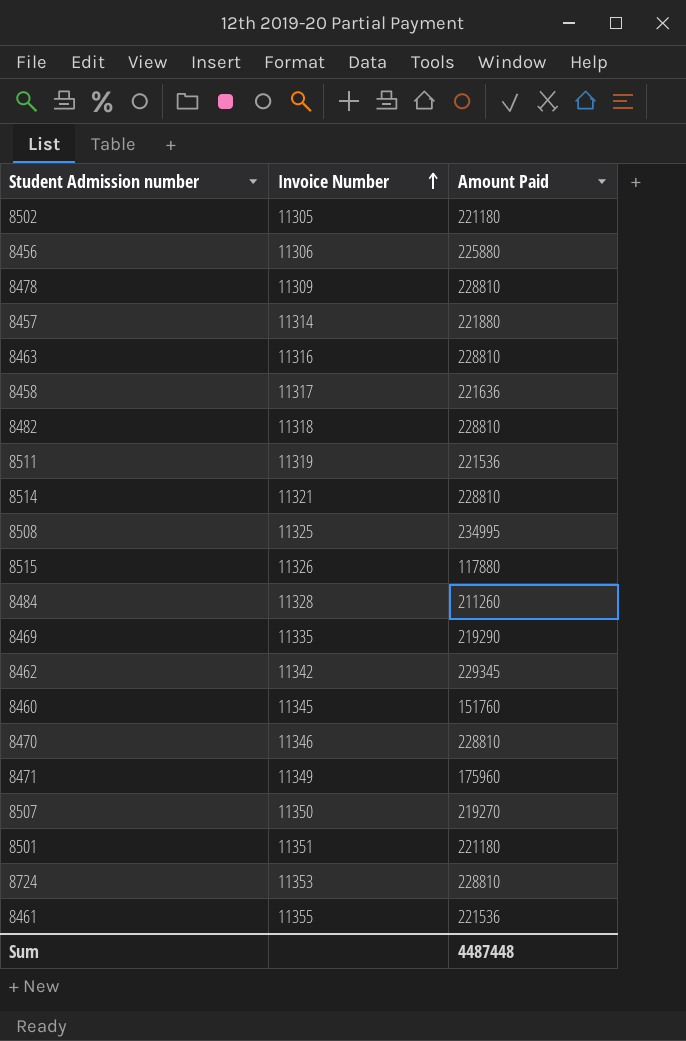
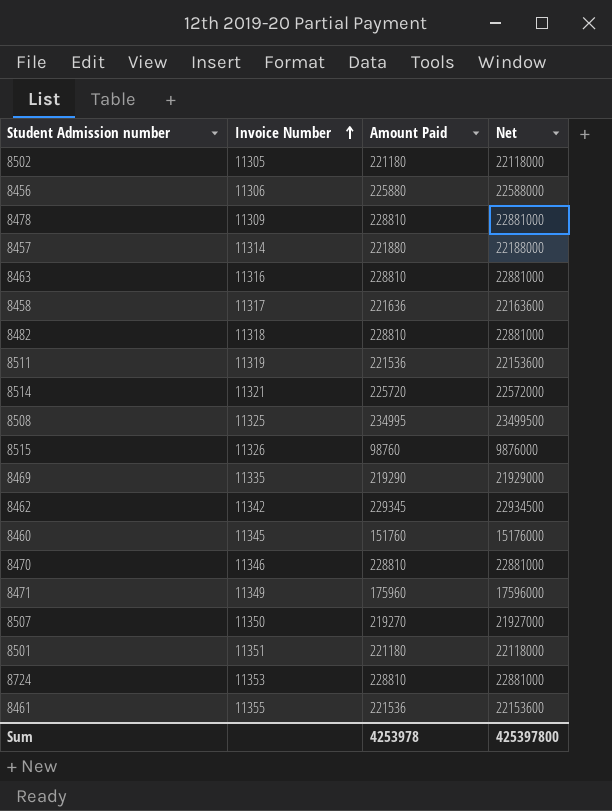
column Net | formula: none -> [Amount Paid] * 100
row 8484: 11328 | 211260 -> none
8514 | Amount Paid: 228810 -> 225720
8515 | Amount Paid: 117880 -> 98760
Sum | Amount Paid: 4487448 -> 4253978

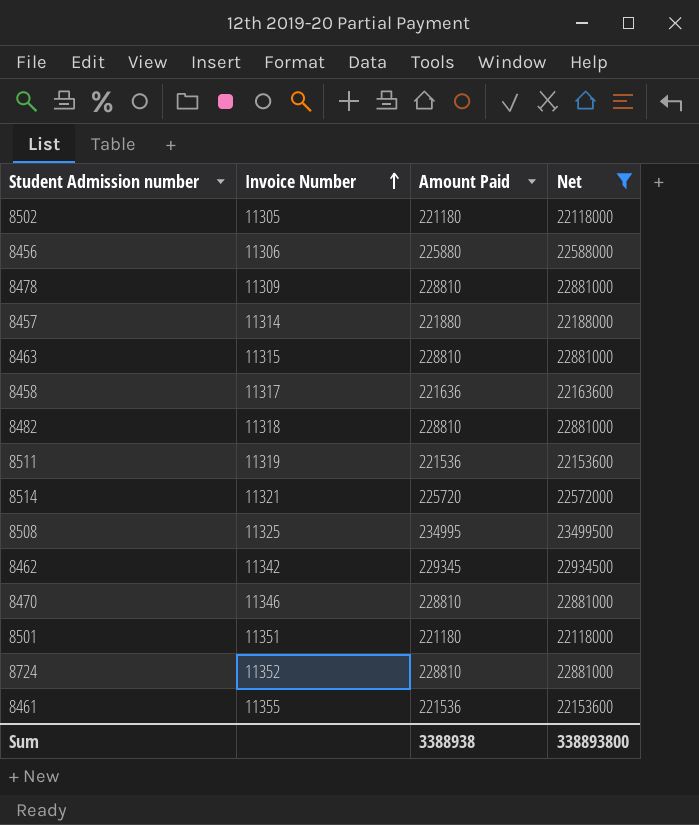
filter: none -> Net >= 22118000
8463 | Invoice Number: 11316 -> 11315
8724 | Invoice Number: 11353 -> 11352
Sum | Amount Paid: 4253978 -> 3388938
Sum | Net: 425397800 -> 338893800

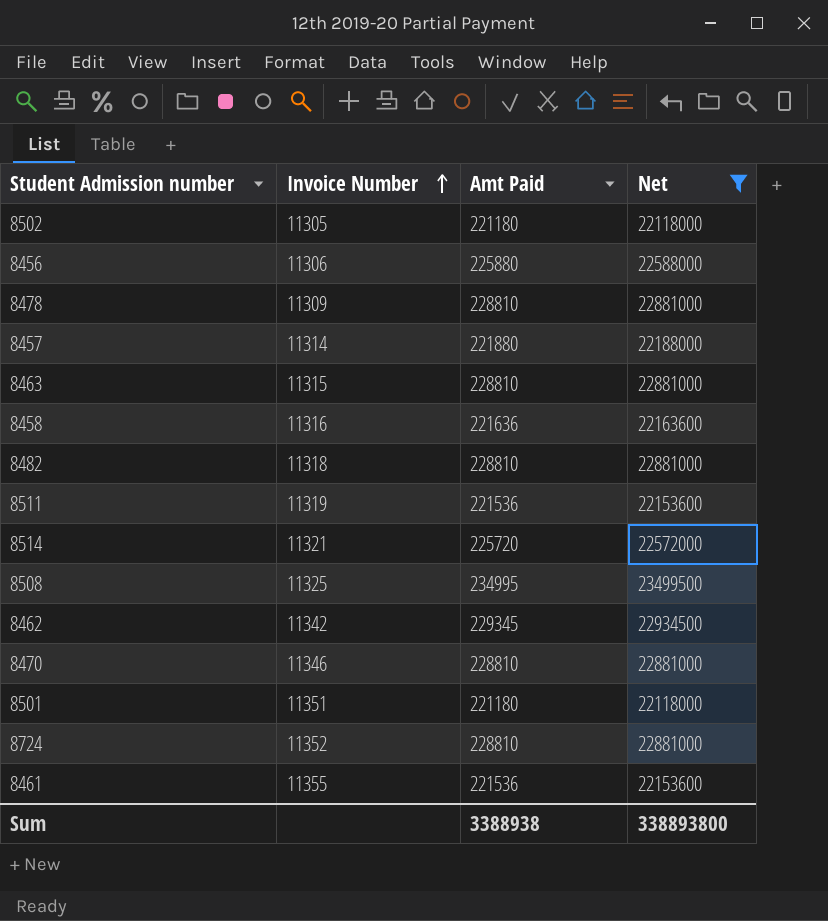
column name: Amount Paid -> Amt Paid
8458 | Invoice Number: 11317 -> 11316

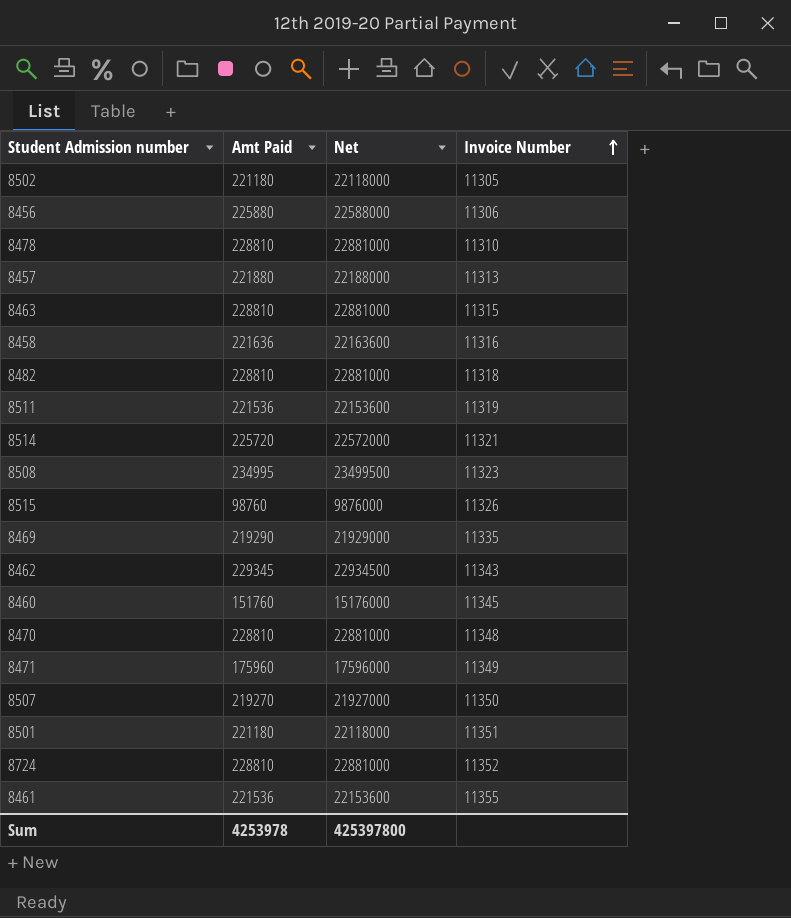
filter: Net >= 22118000 -> none
column Invoice Number | position: 2 -> 4
8478 | Invoice Number: 11309 -> 11310
8457 | Invoice Number: 11314 -> 11313
8508 | Invoice Number: 11325 -> 11323
8462 | Invoice Number: 11342 -> 11343
8470 | Invoice Number: 11346 -> 11348
Sum | Amt Paid: 3388938 -> 4253978
Sum | Net: 338893800 -> 425397800

